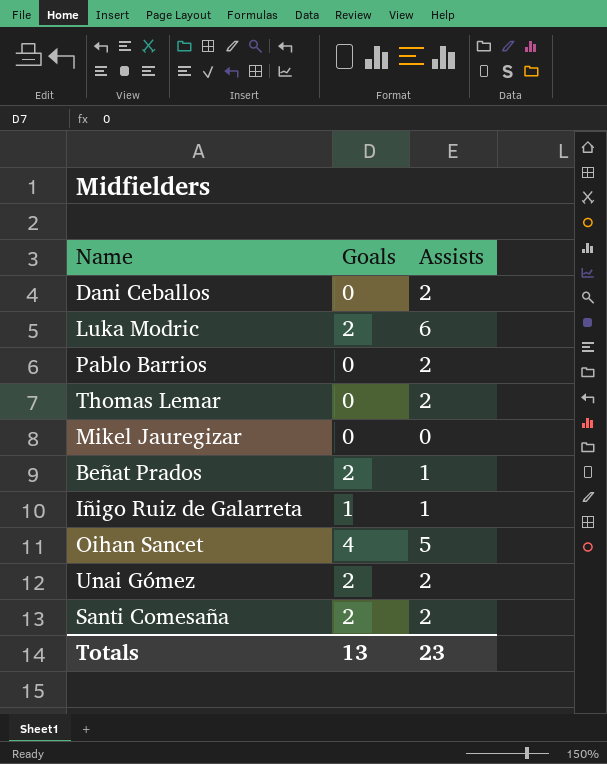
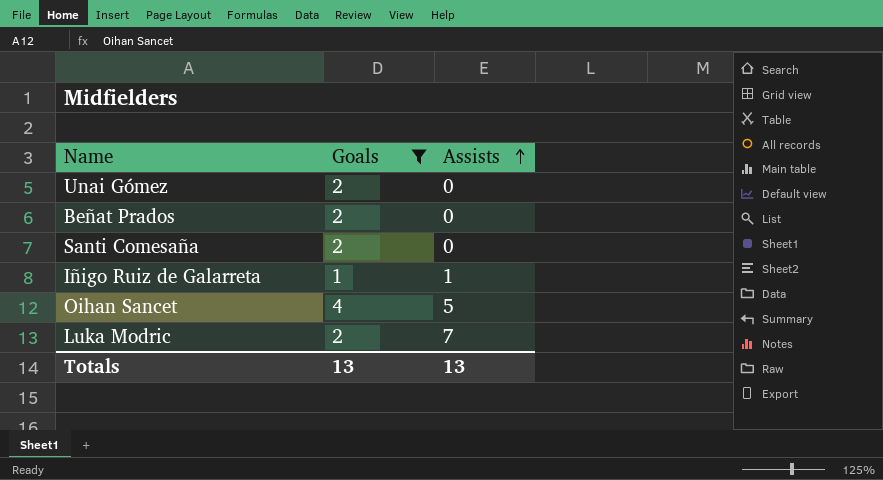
filter: none -> Goals != 0
row order: none -> Assists ascending
Unai Gómez | Assists: 2 -> 0
Beñat Prados | Assists: 1 -> 0
Santi Comesaña | Assists: 2 -> 0
Luka Modric | Assists: 6 -> 7
Totals | Assists: 23 -> 13

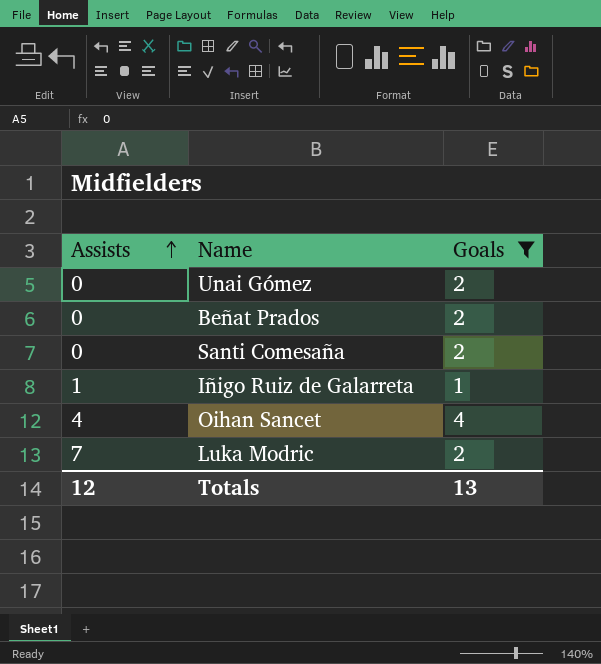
column Assists | position: 3 -> 1
Oihan Sancet | Assists: 5 -> 4
Totals | Assists: 13 -> 12

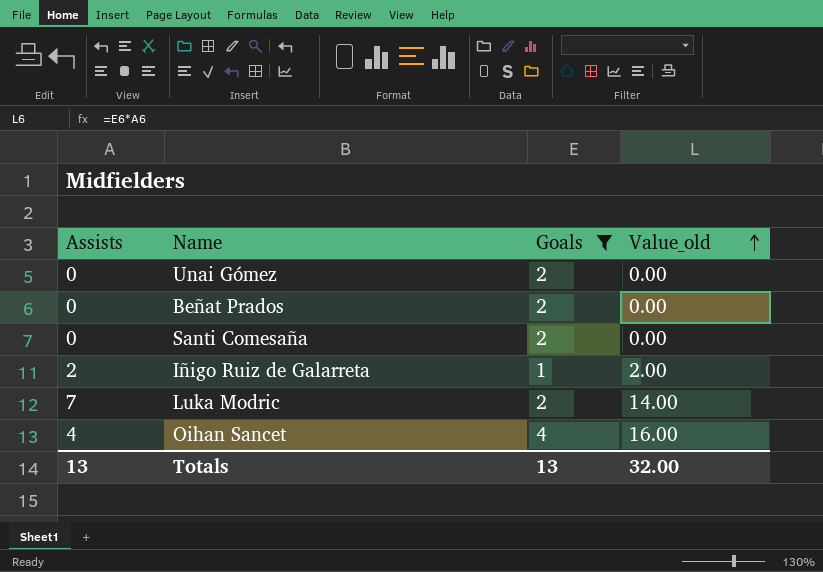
row order: Assists ascending -> Value_old ascending
column Value_old | formula: none -> [Assists] * [Goals]
Iñigo Ruiz de Galarreta | Assists: 1 -> 2
Totals | Assists: 12 -> 13

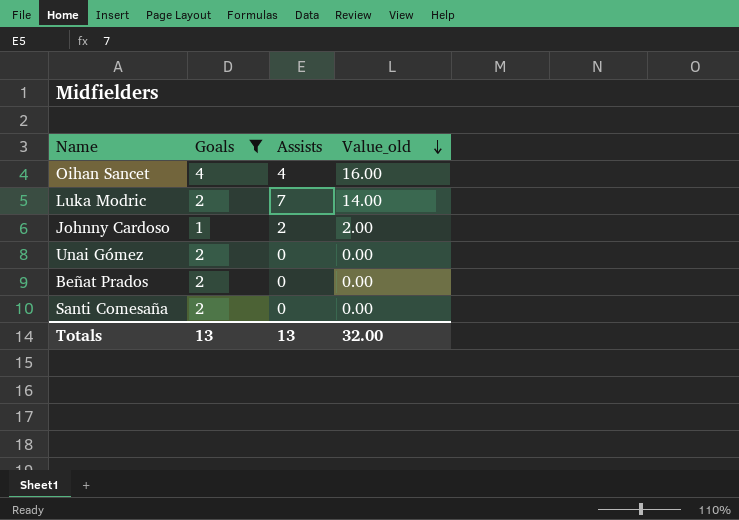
row order: Value_old ascending -> Value_old descending
column Assists | position: 1 -> 3
row Iñigo Ruiz de Galarreta: 2 | 1 | 2.00 -> none
row Johnny Cardoso: none -> 1 | 2 | 2.00

